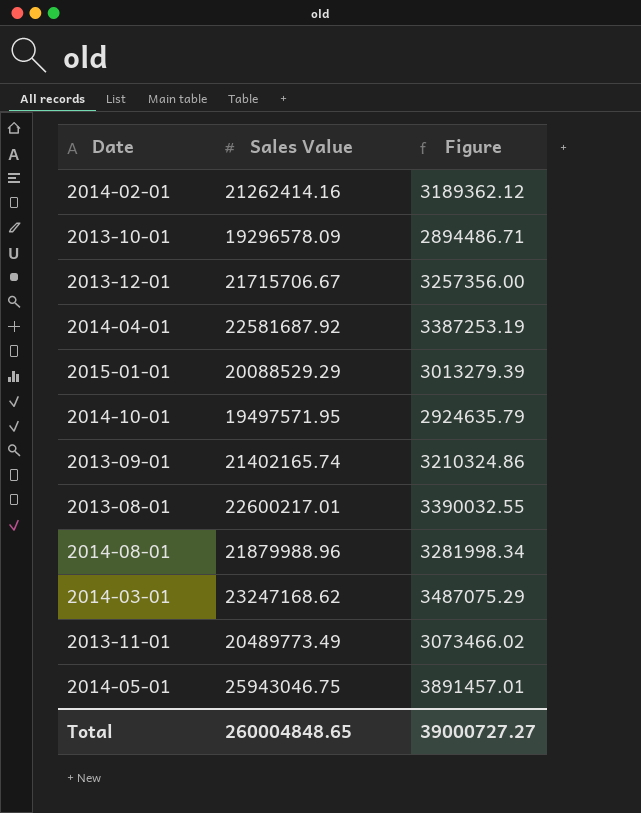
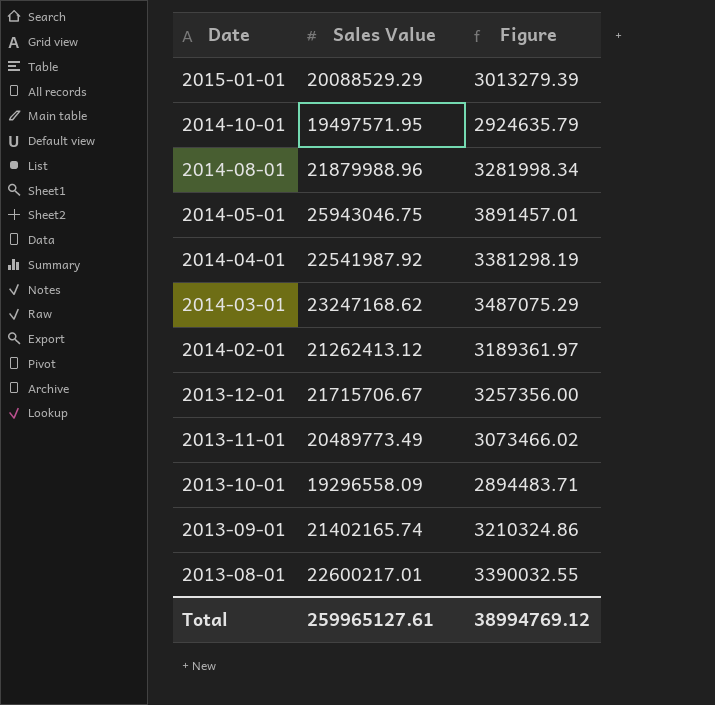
row order: none -> Date descending
2014-04-01 | Sales Value: 22581687.92 -> 22541987.92
2014-04-01 | Figure: 3387253.19 -> 3381298.19
2014-02-01 | Sales Value: 21262414.16 -> 21262413.12
2014-02-01 | Figure: 3189362.12 -> 3189361.97
2013-10-01 | Sales Value: 19296578.09 -> 19296558.09
2013-10-01 | Figure: 2894486.71 -> 2894483.71
Total | Sales Value: 260004848.65 -> 259965127.61
Total | Figure: 39000727.27 -> 38994769.12

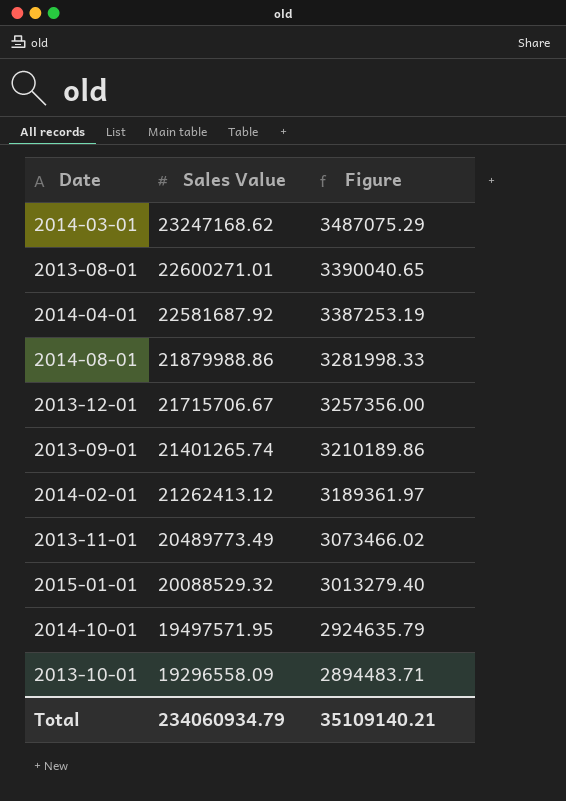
row order: Date descending -> Sales Value descending
row 2014-05-01: 25943046.75 | 3891457.01 -> none
2013-08-01 | Sales Value: 22600217.01 -> 22600271.01
2013-08-01 | Figure: 3390032.55 -> 3390040.65
2014-04-01 | Sales Value: 22541987.92 -> 22581687.92
2014-04-01 | Figure: 3381298.19 -> 3387253.19
2014-08-01 | Sales Value: 21879988.96 -> 21879988.86
2014-08-01 | Figure: 3281998.34 -> 3281998.33
2013-09-01 | Sales Value: 21402165.74 -> 21401265.74
2013-09-01 | Figure: 3210324.86 -> 3210189.86
2015-01-01 | Sales Value: 20088529.29 -> 20088529.32
2015-01-01 | Figure: 3013279.39 -> 3013279.40
Total | Sales Value: 259965127.61 -> 234060934.79
Total | Figure: 38994769.12 -> 35109140.21

